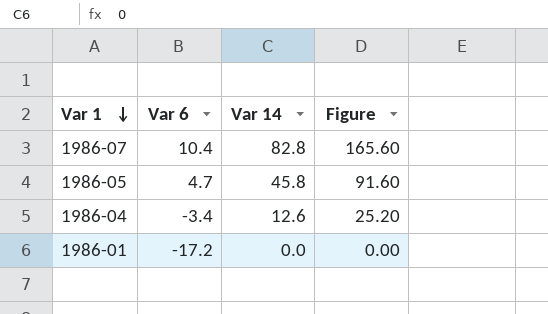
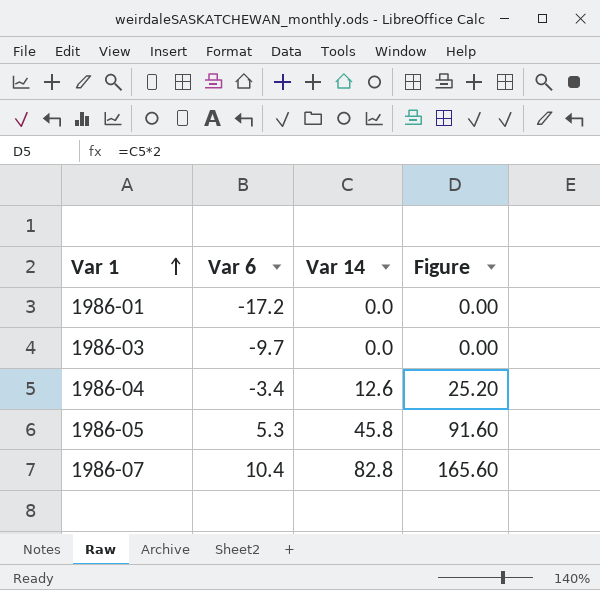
row order: Var 1 descending -> Var 1 ascending
row 1986-03: none -> -9.7 | 0.0 | 0.00
1986-05 | Var 6: 4.7 -> 5.3

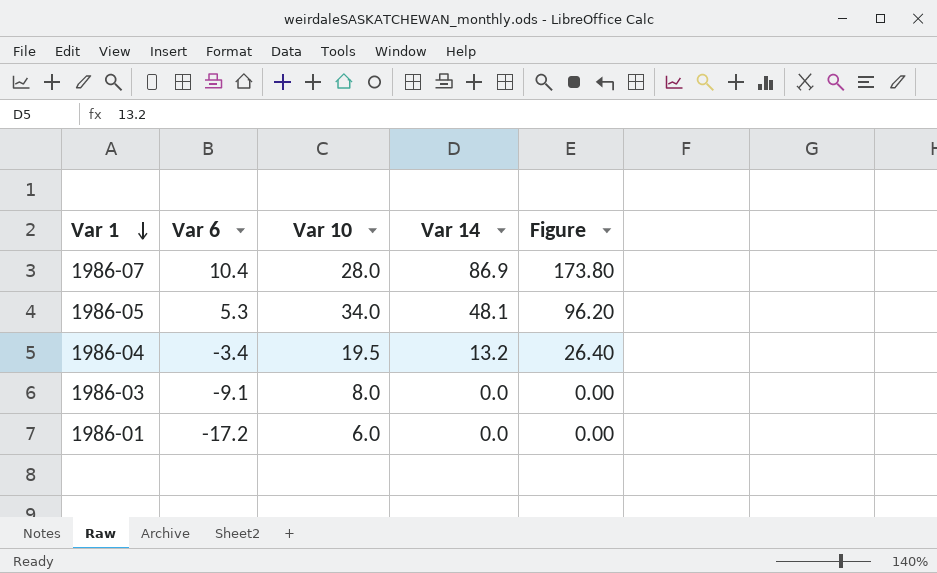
row order: Var 1 ascending -> Var 1 descending
column Var 10 | position: none -> 3
1986-07 | Var 14: 82.8 -> 86.9
1986-07 | Figure: 165.60 -> 173.80
1986-05 | Var 14: 45.8 -> 48.1
1986-05 | Figure: 91.60 -> 96.20
1986-04 | Var 14: 12.6 -> 13.2
1986-04 | Figure: 25.20 -> 26.40
1986-03 | Var 6: -9.7 -> -9.1

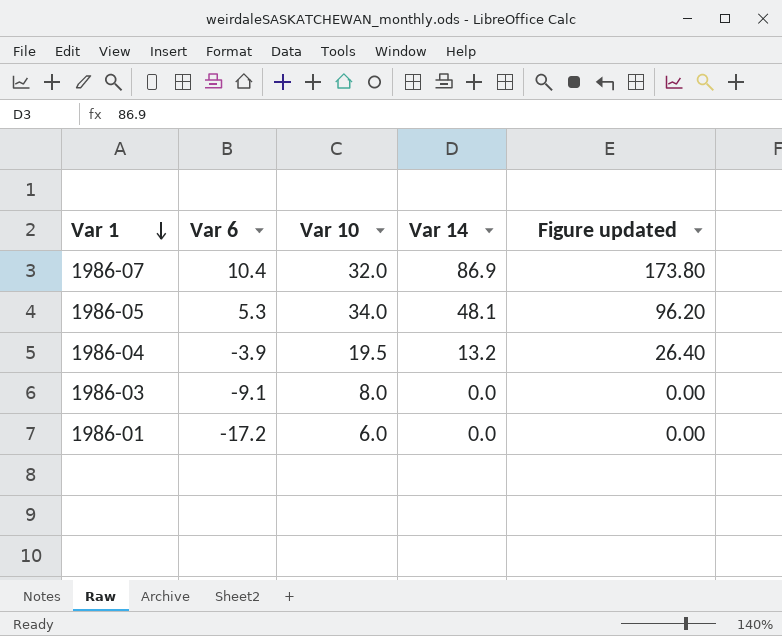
column name: Figure -> Figure updated
1986-07 | Var 10: 28.0 -> 32.0
1986-04 | Var 6: -3.4 -> -3.9

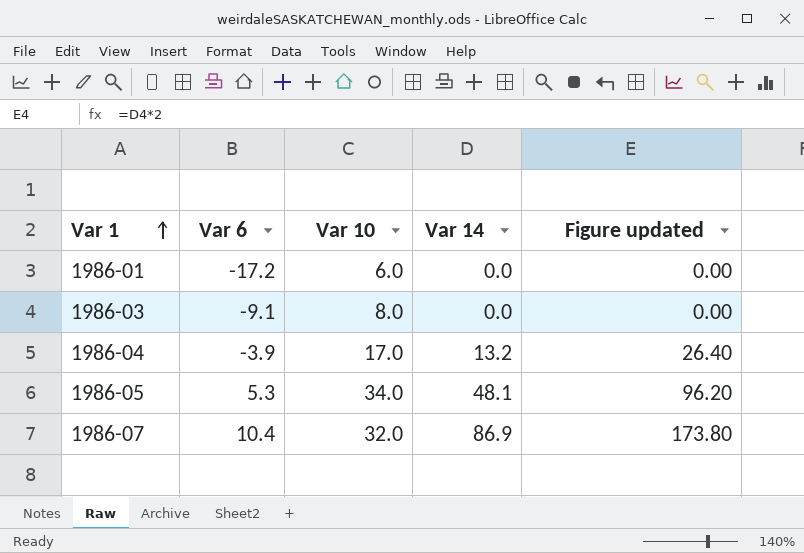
row order: Var 1 descending -> Var 1 ascending
1986-04 | Var 10: 19.5 -> 17.0

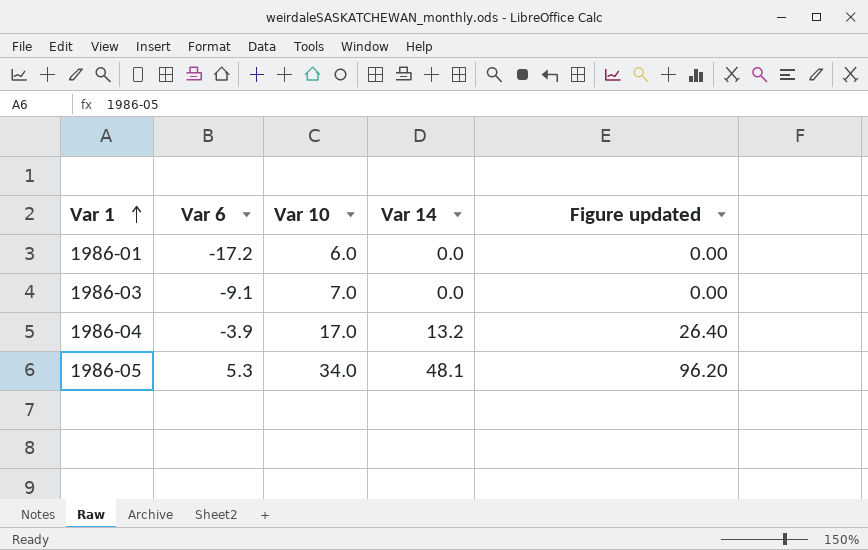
row 1986-07: 10.4 | 32.0 | 86.9 | 173.80 -> none
1986-03 | Var 10: 8.0 -> 7.0

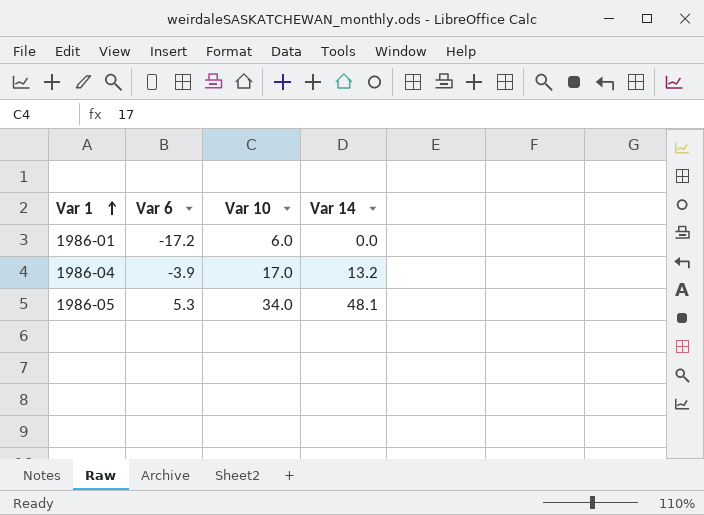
column Figure updated | formula: [Var 14] * 2 -> none
row 1986-03: -9.1 | 7.0 | 0.0 | 0.00 -> none

